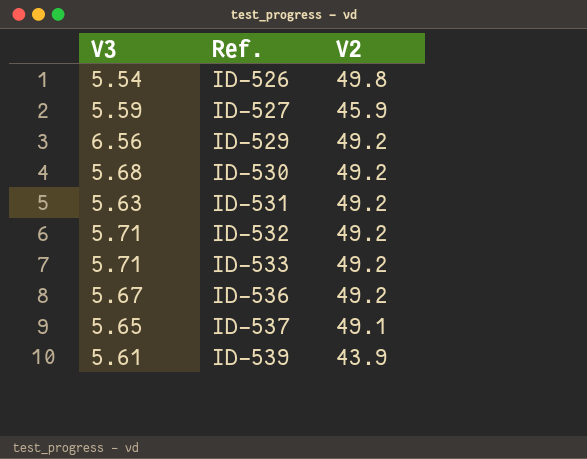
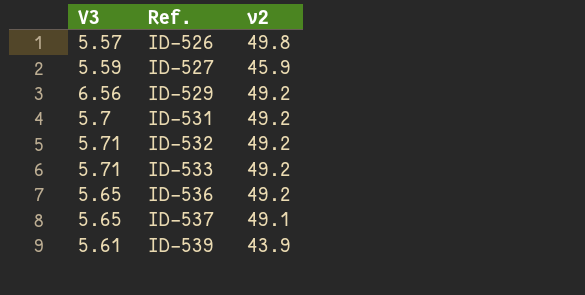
column name: V2 -> v2
row ID-530: 5.68 | 49.2 -> none
ID-526 | V3: 5.54 -> 5.57
ID-531 | V3: 5.63 -> 5.7
ID-536 | V3: 5.67 -> 5.65

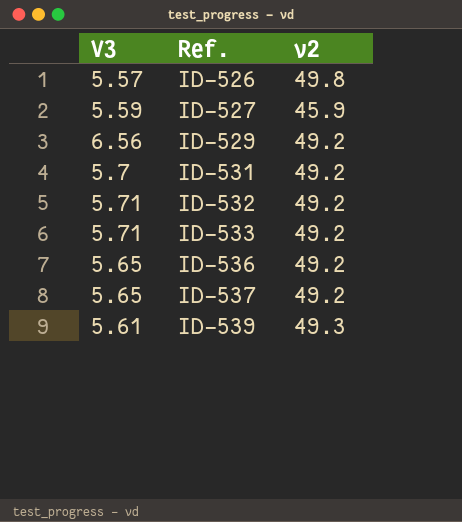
ID-537 | v2: 49.1 -> 49.2
ID-539 | v2: 43.9 -> 49.3

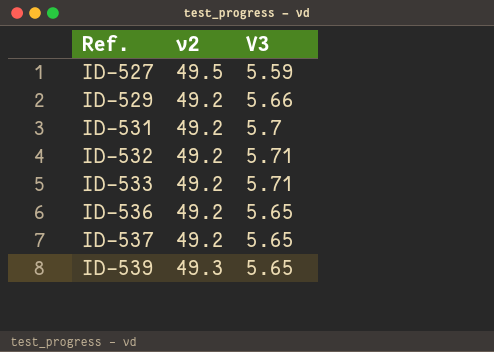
column V3 | position: 1 -> 3
row ID-526: 5.57 | 49.8 -> none
ID-527 | v2: 45.9 -> 49.5
ID-529 | V3: 6.56 -> 5.66
ID-539 | V3: 5.61 -> 5.65

